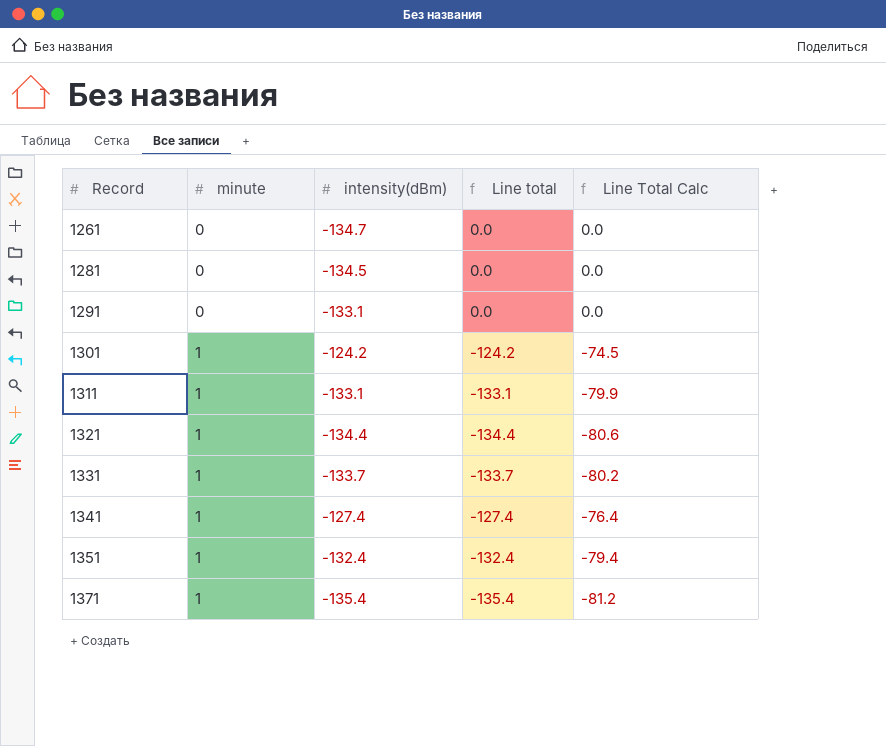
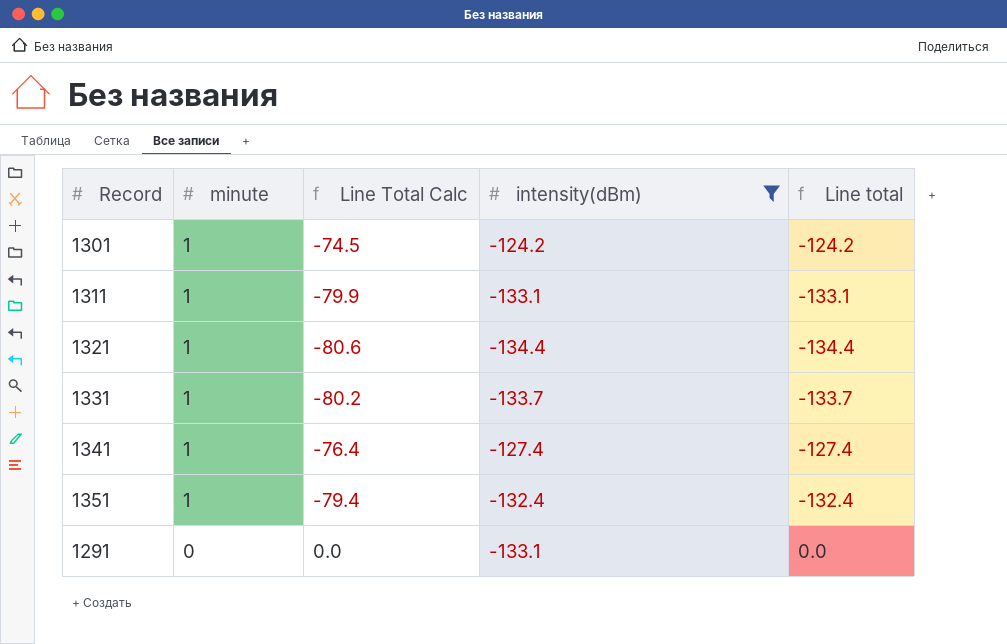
filter: none -> intensity(dBm) >= -134.4
row order: Record ascending -> minute descending
column Line Total Calc | position: 5 -> 3

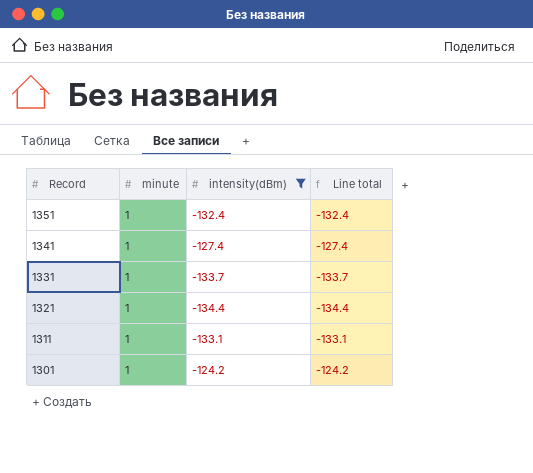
row order: minute descending -> Record descending
column Line Total Calc | formula: [Line total] * 0.6 -> none
row 1291: 0 | 0.0 | -133.1 | 0.0 -> none

